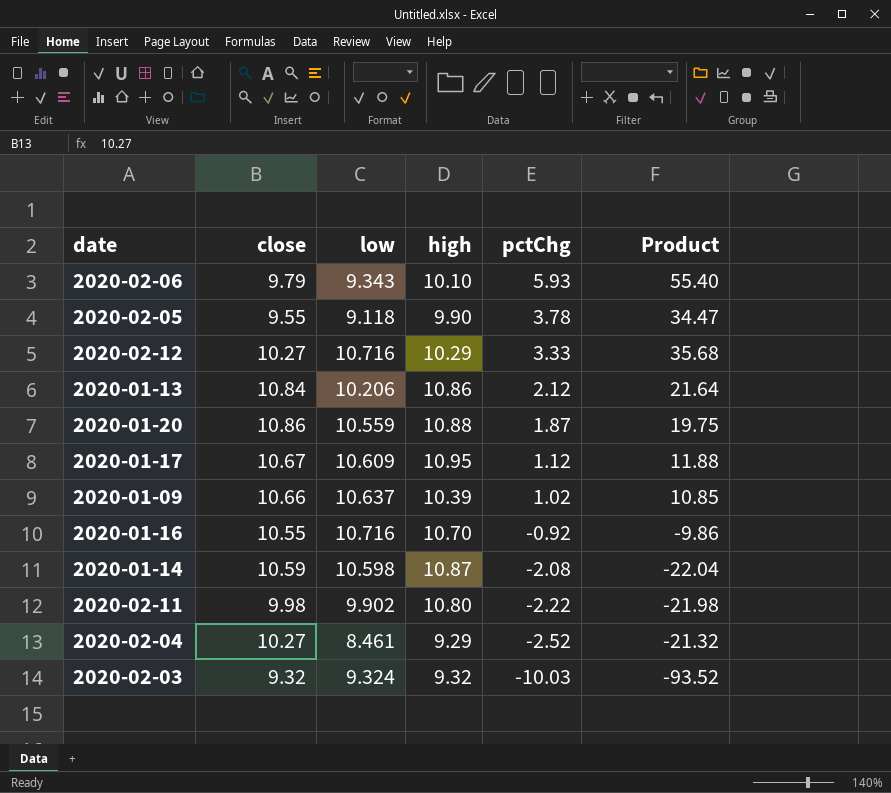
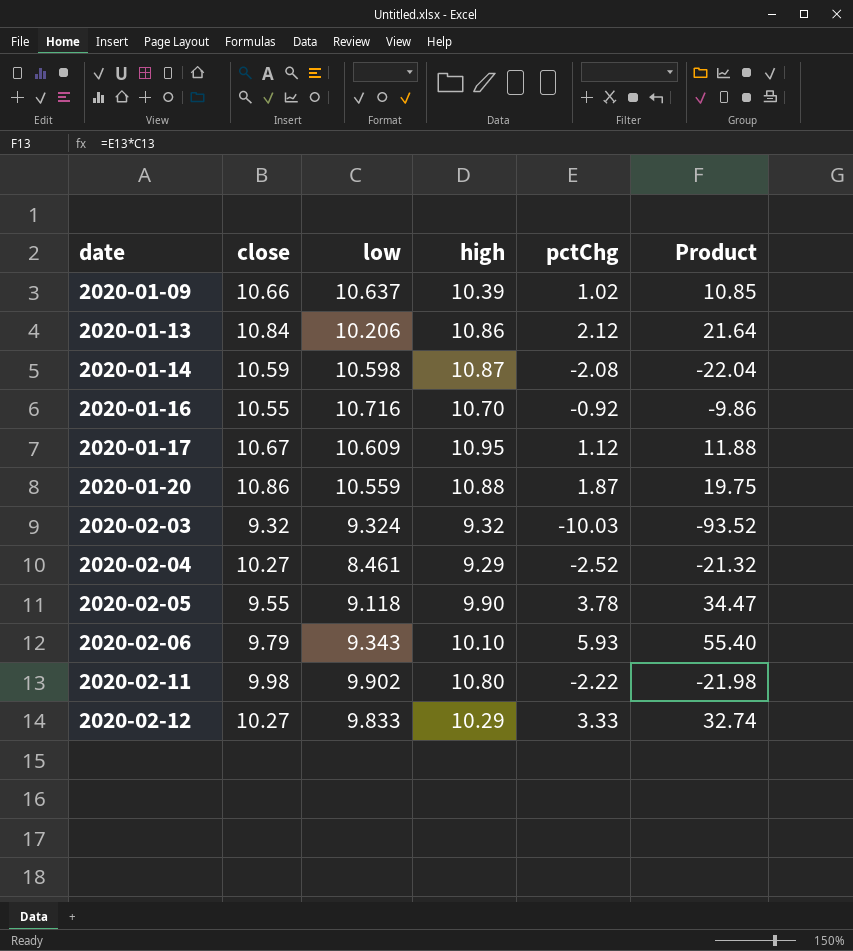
row order: pctChg descending -> date ascending
2020-02-12 | low: 10.716 -> 9.833
2020-02-12 | Product: 35.68 -> 32.74

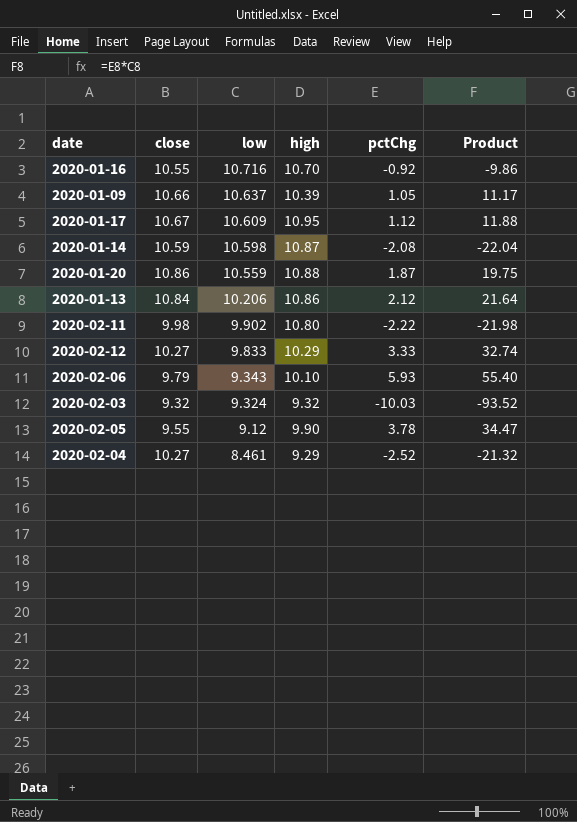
row order: date ascending -> low descending
2020-01-09 | pctChg: 1.02 -> 1.05
2020-01-09 | Product: 10.85 -> 11.17
2020-02-05 | low: 9.118 -> 9.12

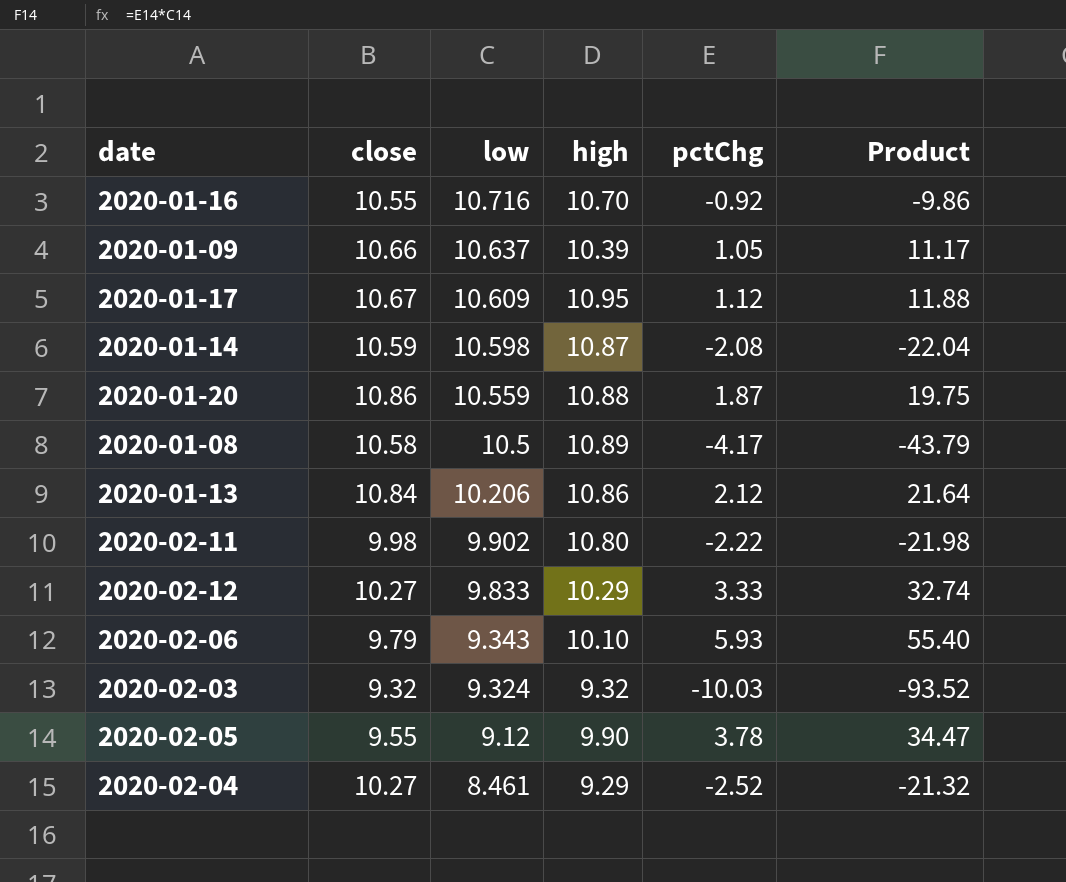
row 2020-01-08: none -> 10.58 | 10.5 | 10.89 | -4.17 | -43.79

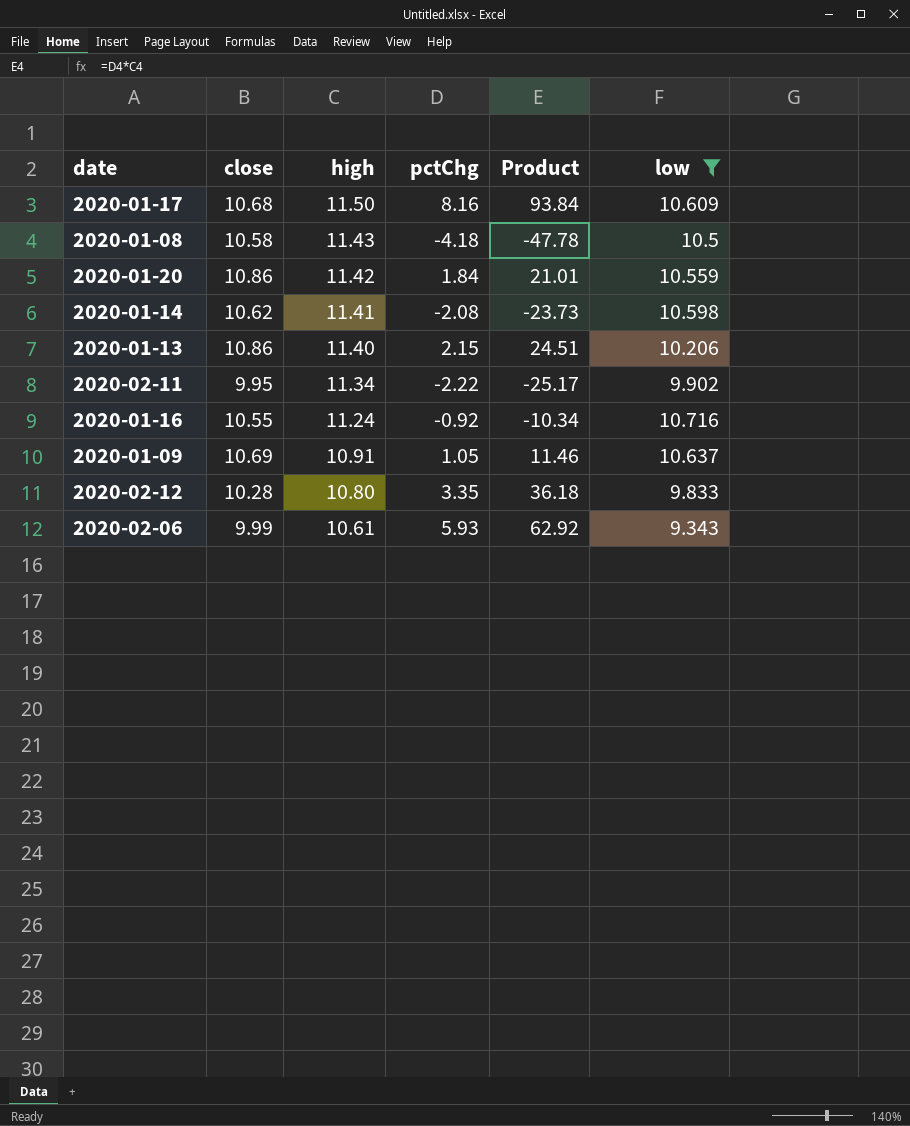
filter: none -> low >= 9.343
row order: low descending -> high descending
column Product | formula: [low] * [pctChg] -> [high] * [pctChg]
column low | position: 3 -> 6
2020-01-17 | close: 10.67 -> 10.68
2020-01-17 | high: 10.95 -> 11.50
2020-01-17 | pctChg: 1.12 -> 8.16
2020-01-08 | high: 10.89 -> 11.43
2020-01-08 | pctChg: -4.17 -> -4.18
2020-01-20 | high: 10.88 -> 11.42
2020-01-20 | pctChg: 1.87 -> 1.84
2020-01-14 | close: 10.59 -> 10.62
2020-01-14 | high: 10.87 -> 11.41
2020-01-13 | close: 10.84 -> 10.86
2020-01-13 | high: 10.86 -> 11.40
2020-01-13 | pctChg: 2.12 -> 2.15
2020-02-11 | close: 9.98 -> 9.95
2020-02-11 | high: 10.80 -> 11.34
2020-01-16 | high: 10.70 -> 11.24
2020-01-09 | close: 10.66 -> 10.69
2020-01-09 | high: 10.39 -> 10.91
2020-02-12 | close: 10.27 -> 10.28
2020-02-12 | high: 10.29 -> 10.80
2020-02-12 | pctChg: 3.33 -> 3.35
2020-02-06 | close: 9.79 -> 9.99
2020-02-06 | high: 10.10 -> 10.61

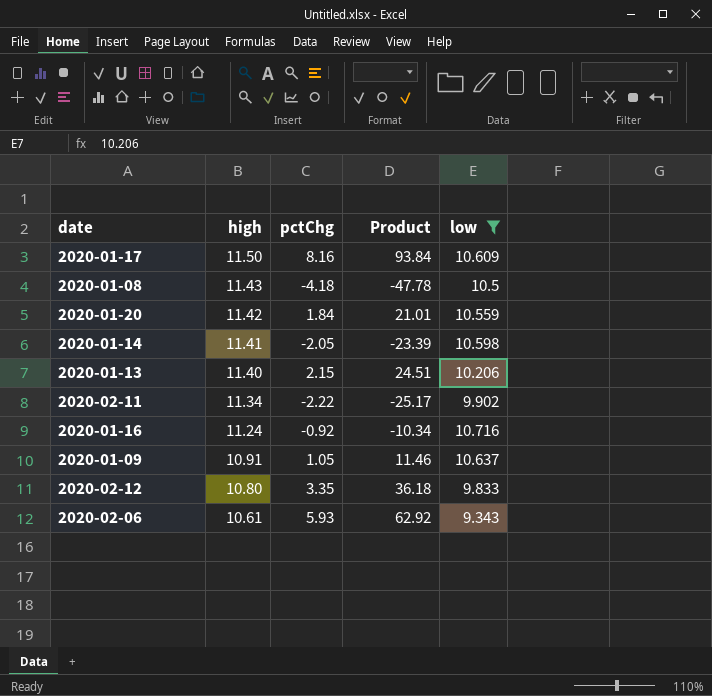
column close | position: 2 -> none
2020-01-14 | pctChg: -2.08 -> -2.05
2020-01-14 | Product: -23.73 -> -23.39

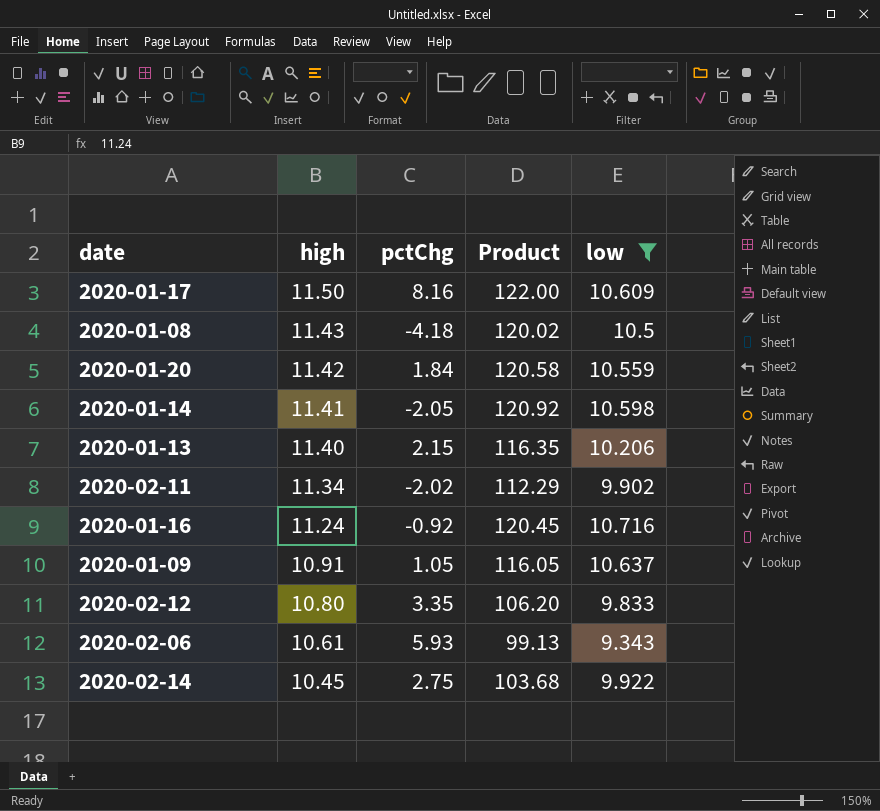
column Product | formula: [high] * [pctChg] -> [high] * [low]
2020-02-11 | pctChg: -2.22 -> -2.02
row 2020-02-14: none -> 10.45 | 2.75 | 103.68 | 9.922

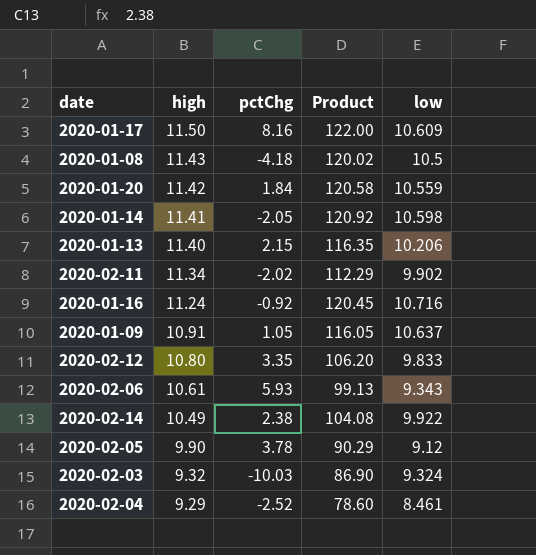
filter: low >= 9.343 -> none
2020-02-14 | high: 10.45 -> 10.49
2020-02-14 | pctChg: 2.75 -> 2.38
2020-02-14 | Product: 103.68 -> 104.08

